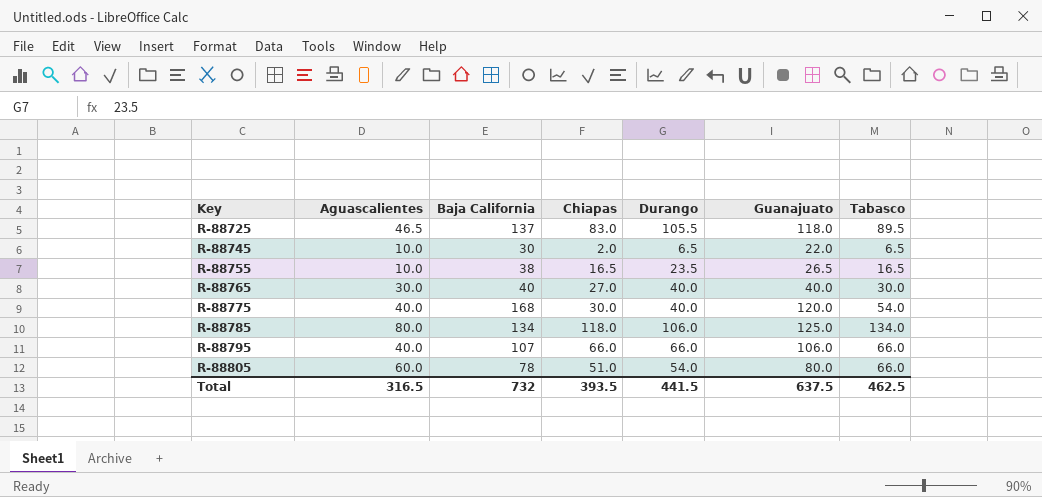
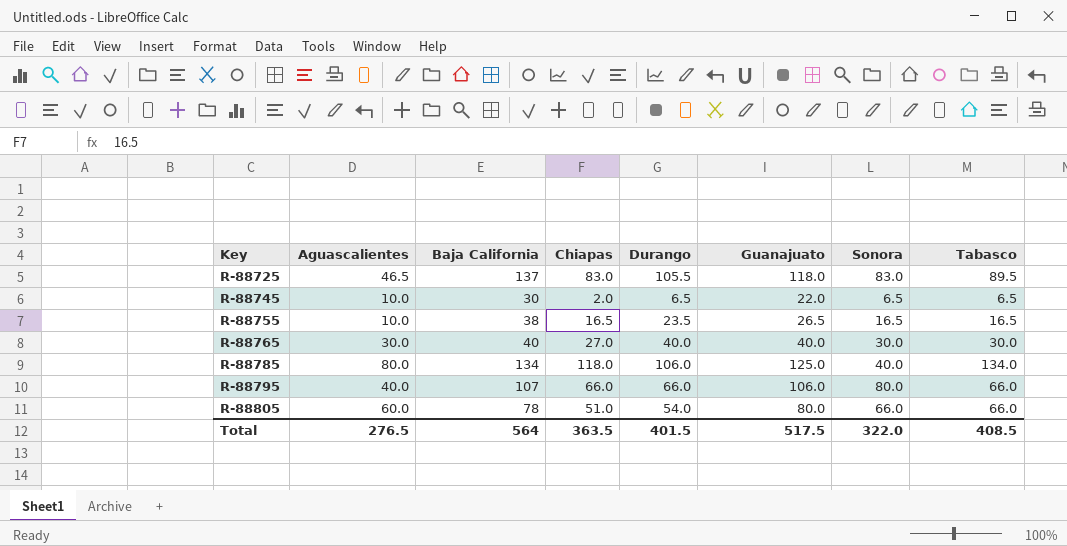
column Sonora | position: none -> 7
row R-88775: 40.0 | 168 | 30.0 | 40.0 | 120.0 | 54.0 -> none
Total | Aguascalientes: 316.5 -> 276.5
Total | Baja California: 732 -> 564
Total | Chiapas: 393.5 -> 363.5
Total | Durango: 441.5 -> 401.5
Total | Guanajuato: 637.5 -> 517.5
Total | Tabasco: 462.5 -> 408.5

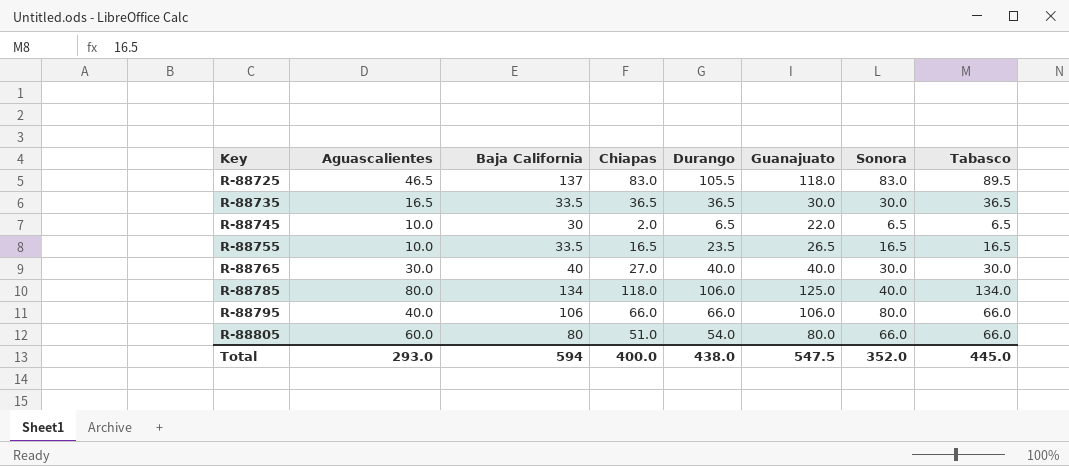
row R-88735: none -> 16.5 | 33.5 | 36.5 | 36.5 | 30.0 | 30.0 | 36.5
R-88755 | Baja California: 38 -> 33.5
R-88795 | Baja California: 107 -> 106
R-88805 | Baja California: 78 -> 80
Total | Aguascalientes: 276.5 -> 293.0
Total | Baja California: 564 -> 594
Total | Chiapas: 363.5 -> 400.0
Total | Durango: 401.5 -> 438.0
Total | Guanajuato: 517.5 -> 547.5
Total | Sonora: 322.0 -> 352.0
Total | Tabasco: 408.5 -> 445.0

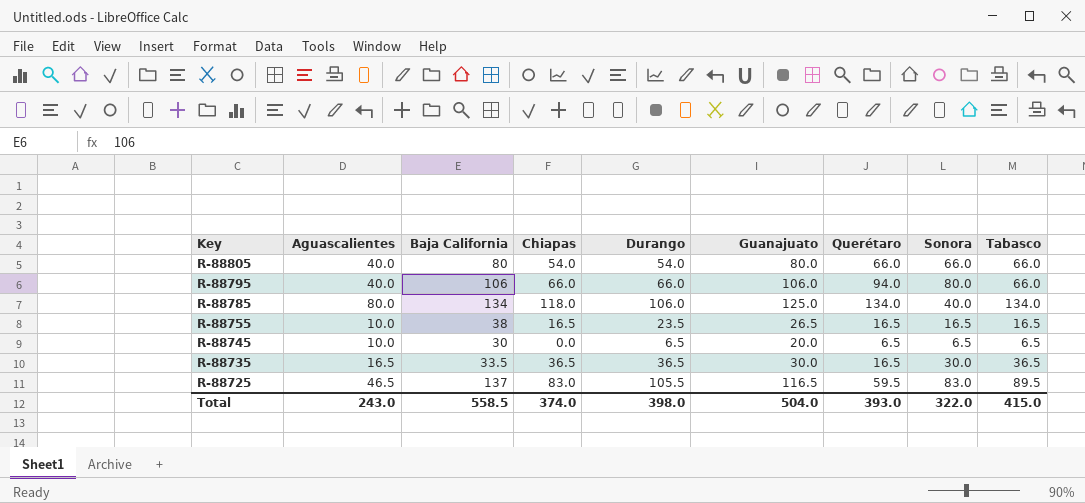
row order: Key ascending -> Key descending
column Querétaro | position: none -> 7
row R-88765: 30.0 | 40 | 27.0 | 40.0 | 40.0 | 30.0 | 30.0 -> none
R-88805 | Aguascalientes: 60.0 -> 40.0
R-88805 | Chiapas: 51.0 -> 54.0
R-88755 | Baja California: 33.5 -> 38
R-88745 | Chiapas: 2.0 -> 0.0
R-88745 | Guanajuato: 22.0 -> 20.0
R-88725 | Guanajuato: 118.0 -> 116.5
Total | Aguascalientes: 293.0 -> 243.0
Total | Baja California: 594 -> 558.5
Total | Chiapas: 400.0 -> 374.0
Total | Durango: 438.0 -> 398.0
Total | Guanajuato: 547.5 -> 504.0
Total | Sonora: 352.0 -> 322.0
Total | Tabasco: 445.0 -> 415.0

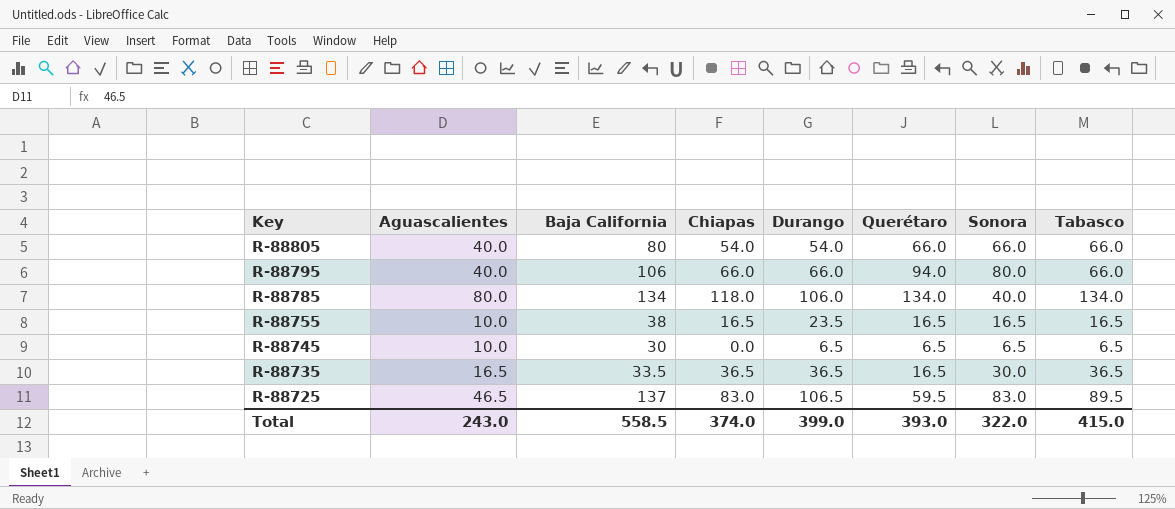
column Guanajuato | position: 6 -> none
R-88725 | Durango: 105.5 -> 106.5
Total | Durango: 398.0 -> 399.0

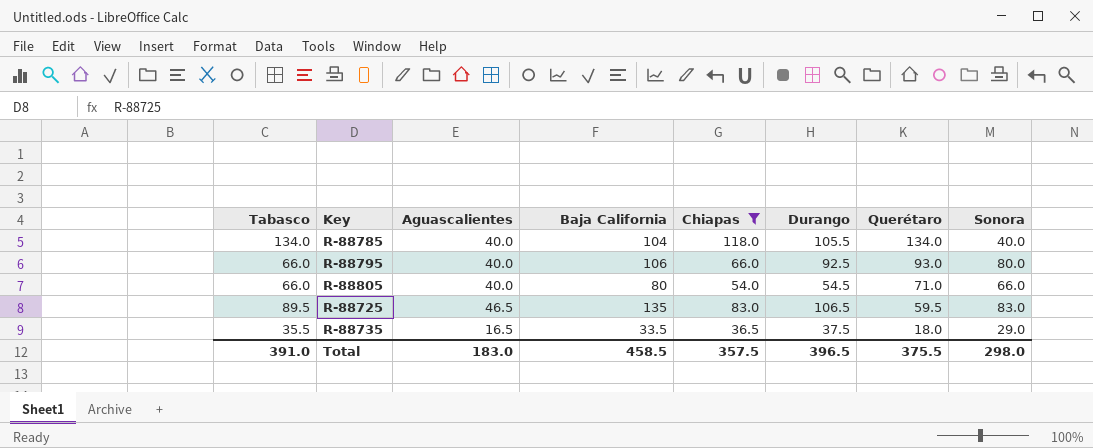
filter: none -> Chiapas >= 36.5
row order: Key descending -> Querétaro descending
column Tabasco | position: 8 -> 1
R-88785 | Aguascalientes: 80.0 -> 40.0
R-88785 | Baja California: 134 -> 104
R-88785 | Durango: 106.0 -> 105.5
R-88795 | Durango: 66.0 -> 92.5
R-88795 | Querétaro: 94.0 -> 93.0
R-88805 | Durango: 54.0 -> 54.5
R-88805 | Querétaro: 66.0 -> 71.0
R-88725 | Baja California: 137 -> 135
R-88735 | Tabasco: 36.5 -> 35.5
R-88735 | Durango: 36.5 -> 37.5
R-88735 | Querétaro: 16.5 -> 18.0
R-88735 | Sonora: 30.0 -> 29.0
Total | Tabasco: 415.0 -> 391.0
Total | Aguascalientes: 243.0 -> 183.0
Total | Baja California: 558.5 -> 458.5
Total | Chiapas: 374.0 -> 357.5
Total | Durango: 399.0 -> 396.5
Total | Querétaro: 393.0 -> 375.5
Total | Sonora: 322.0 -> 298.0

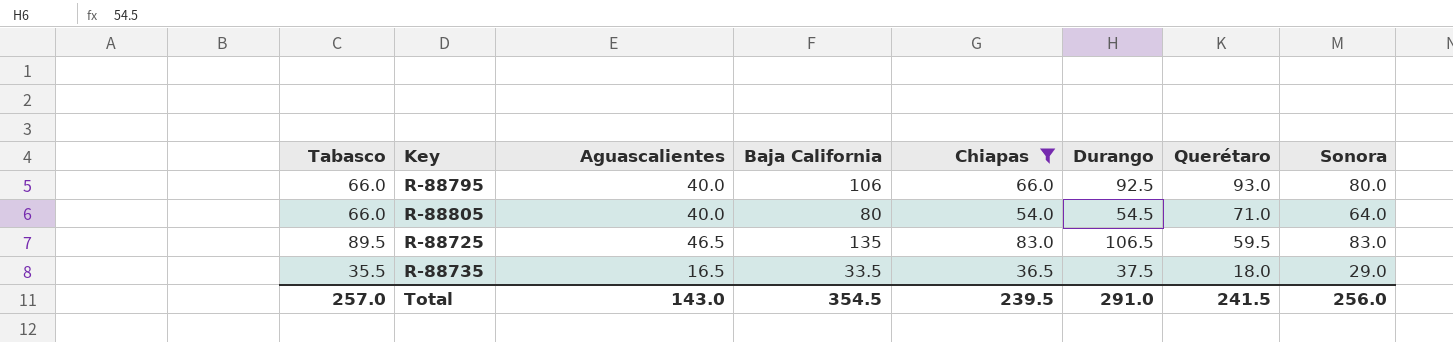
row R-88785: 134.0 | 40.0 | 104 | 118.0 | 105.5 | 134.0 | 40.0 -> none
R-88805 | Sonora: 66.0 -> 64.0
Total | Tabasco: 391.0 -> 257.0
Total | Aguascalientes: 183.0 -> 143.0
Total | Baja California: 458.5 -> 354.5
Total | Chiapas: 357.5 -> 239.5
Total | Durango: 396.5 -> 291.0
Total | Querétaro: 375.5 -> 241.5
Total | Sonora: 298.0 -> 256.0

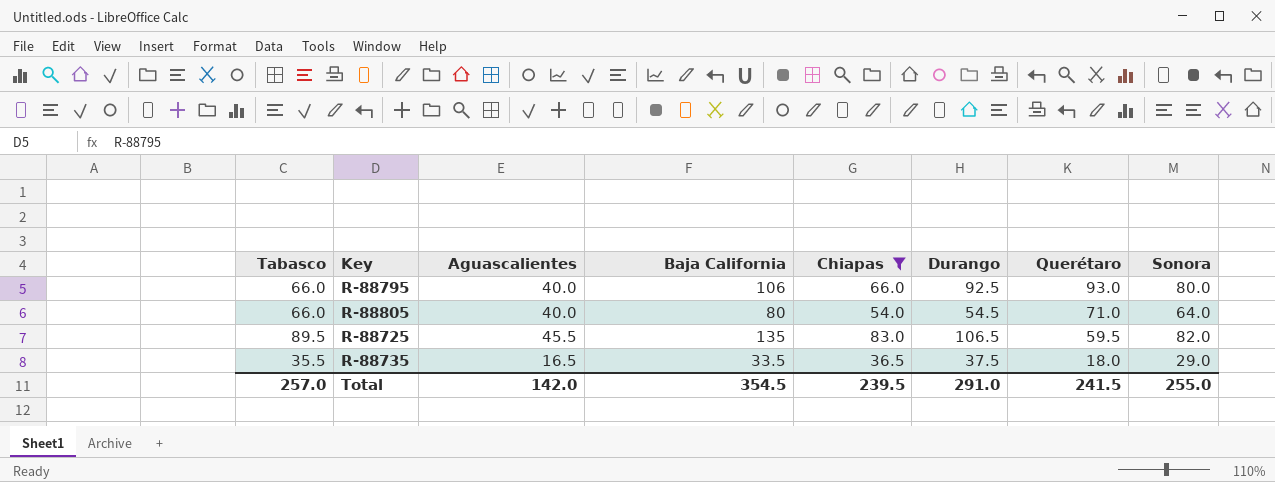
R-88725 | Aguascalientes: 46.5 -> 45.5
R-88725 | Sonora: 83.0 -> 82.0
Total | Aguascalientes: 143.0 -> 142.0
Total | Sonora: 256.0 -> 255.0

